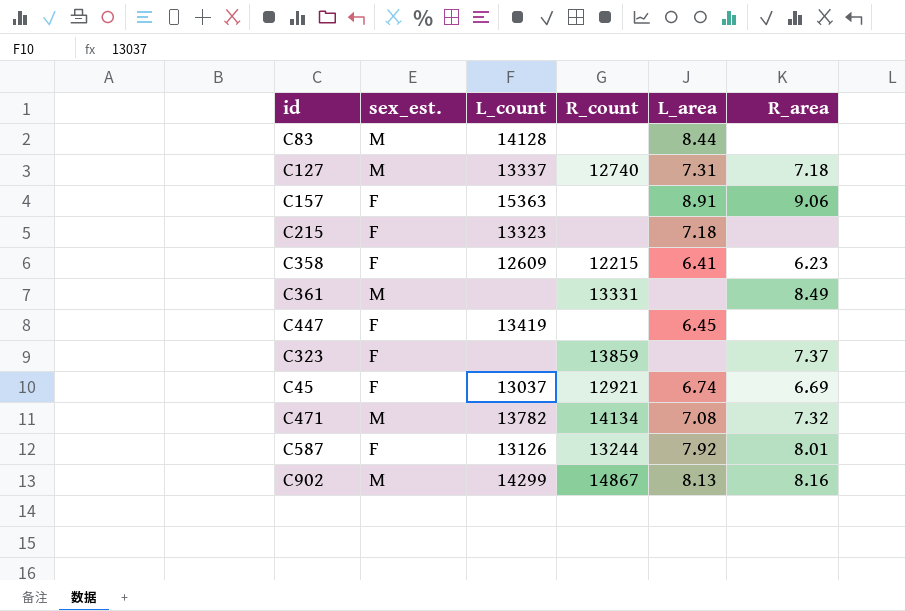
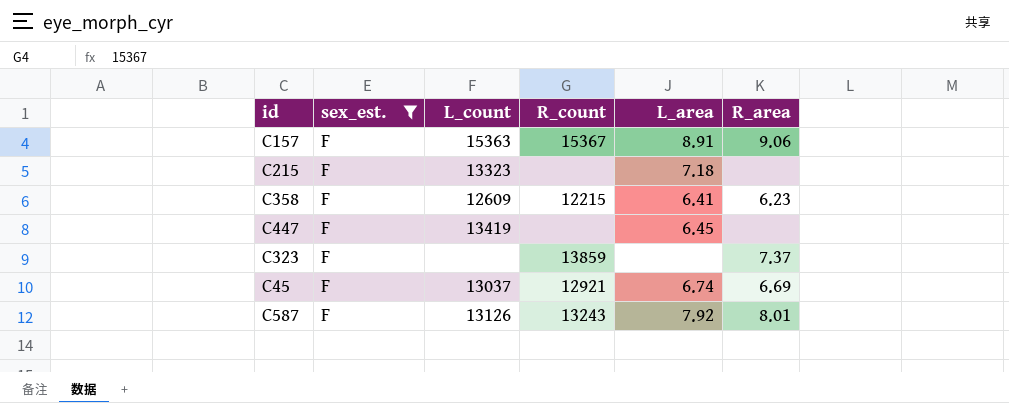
filter: none -> sex_est. = F
C157 | R_count: none -> 15367
C587 | R_count: 13244 -> 13243

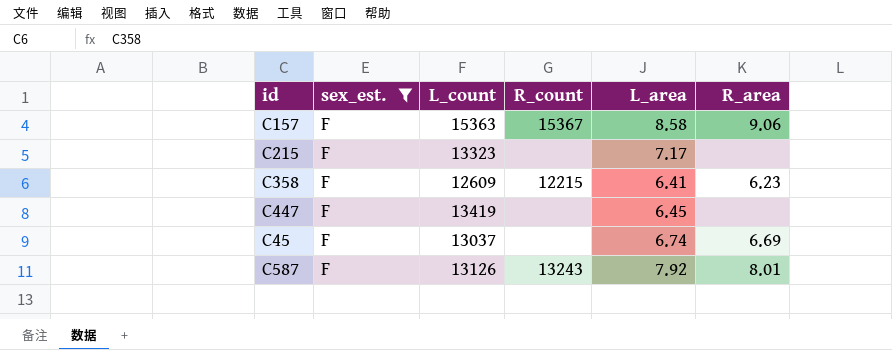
row C323: F | none | 13859 | none | 7.37 -> none
C157 | L_area: 8.91 -> 8.58
C215 | L_area: 7.18 -> 7.17
C45 | R_count: 12921 -> none

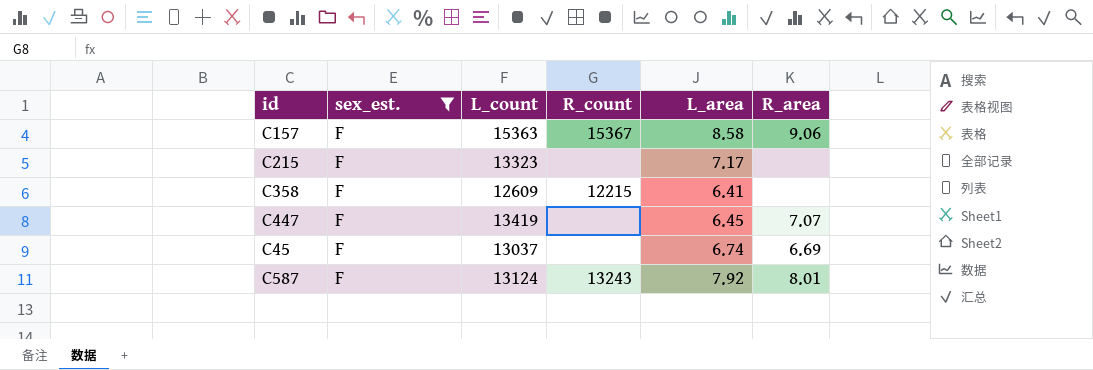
C358 | R_area: 6.23 -> none
C447 | R_area: none -> 7.07
C587 | L_count: 13126 -> 13124

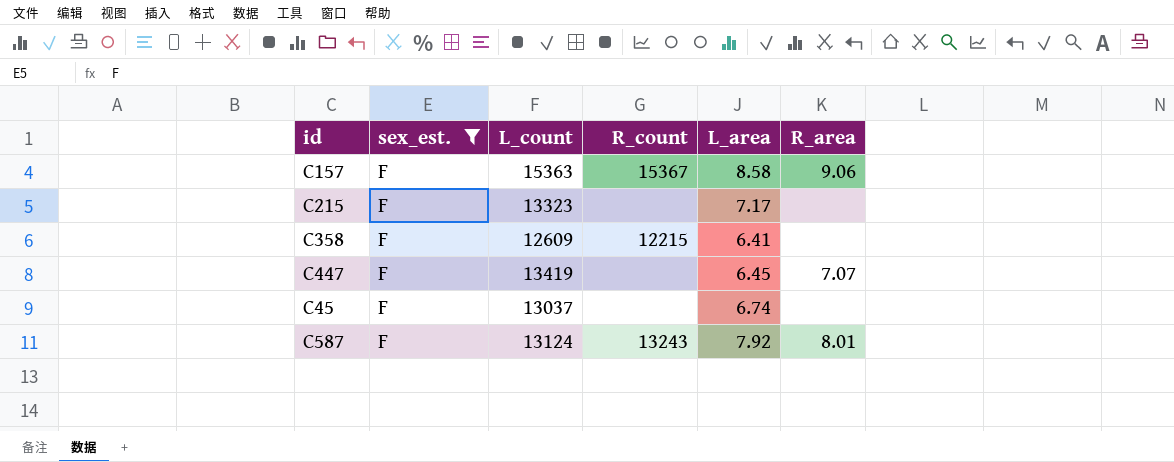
C45 | R_area: 6.69 -> none

